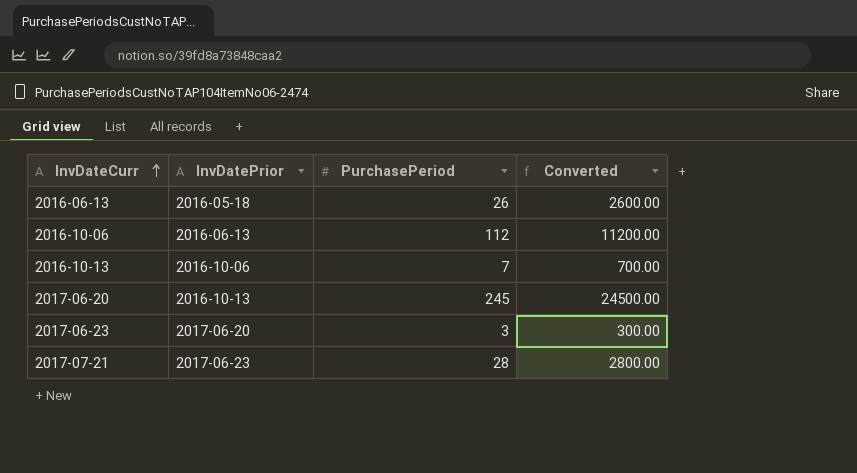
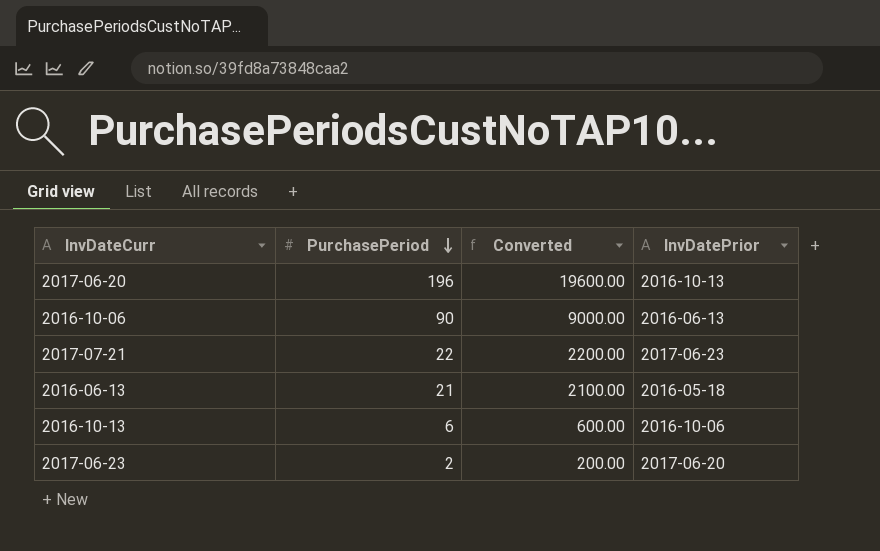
row order: InvDateCurr ascending -> PurchasePeriod descending
column InvDatePrior | position: 2 -> 4
2017-06-20 | PurchasePeriod: 245 -> 196
2017-06-20 | Converted: 24500.00 -> 19600.00
2016-10-06 | PurchasePeriod: 112 -> 90
2016-10-06 | Converted: 11200.00 -> 9000.00
2017-07-21 | PurchasePeriod: 28 -> 22
2017-07-21 | Converted: 2800.00 -> 2200.00
2016-06-13 | PurchasePeriod: 26 -> 21
2016-06-13 | Converted: 2600.00 -> 2100.00
2016-10-13 | PurchasePeriod: 7 -> 6
2016-10-13 | Converted: 700.00 -> 600.00
2017-06-23 | PurchasePeriod: 3 -> 2
2017-06-23 | Converted: 300.00 -> 200.00

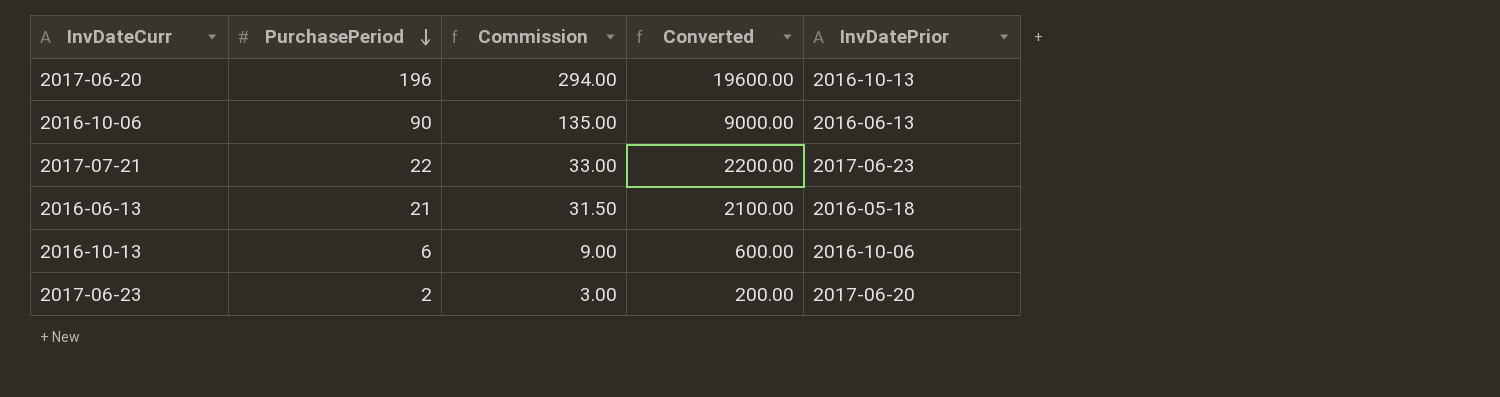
column Commission | formula: none -> [PurchasePeriod] * 1.5

